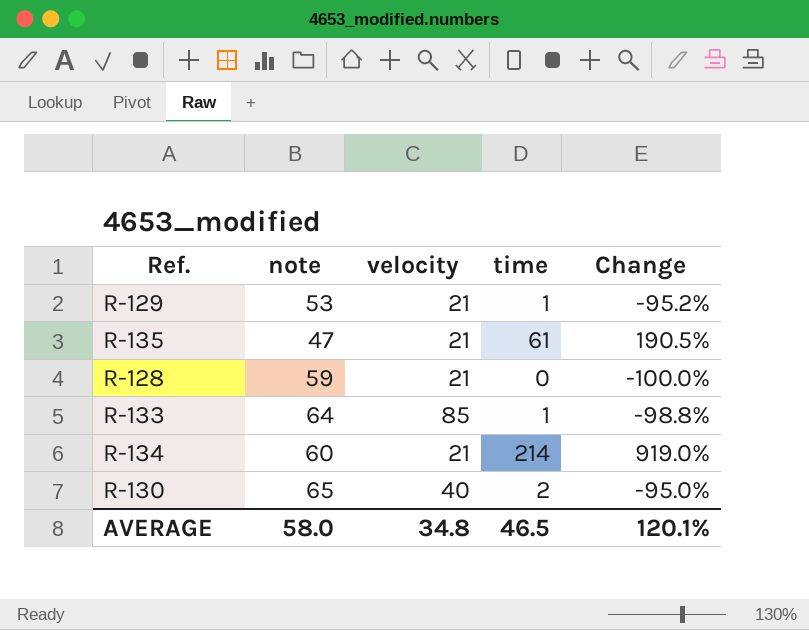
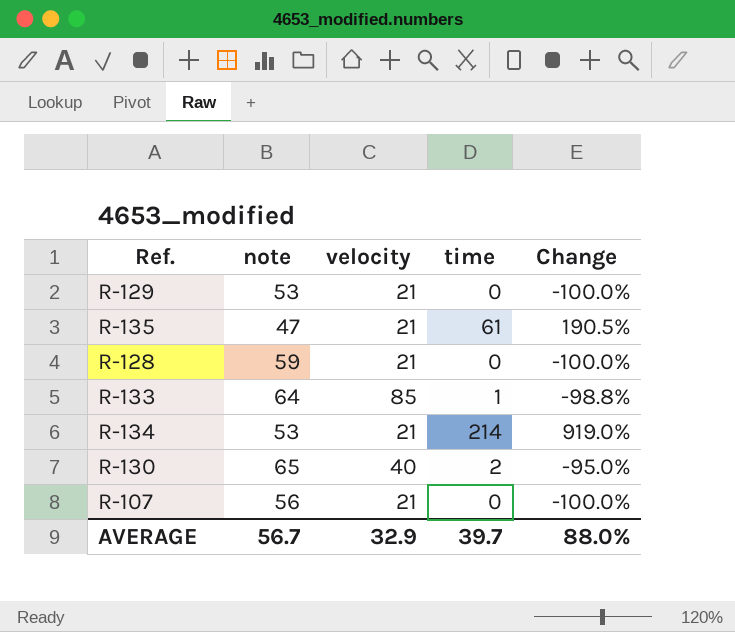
R-129 | time: 1 -> 0
R-129 | Change: -95.2% -> -100.0%
R-134 | note: 60 -> 53
row R-107: none -> 56 | 21 | 0 | -100.0%
AVERAGE | note: 58.0 -> 56.7
AVERAGE | velocity: 34.8 -> 32.9
AVERAGE | time: 46.5 -> 39.7
AVERAGE | Change: 120.1% -> 88.0%

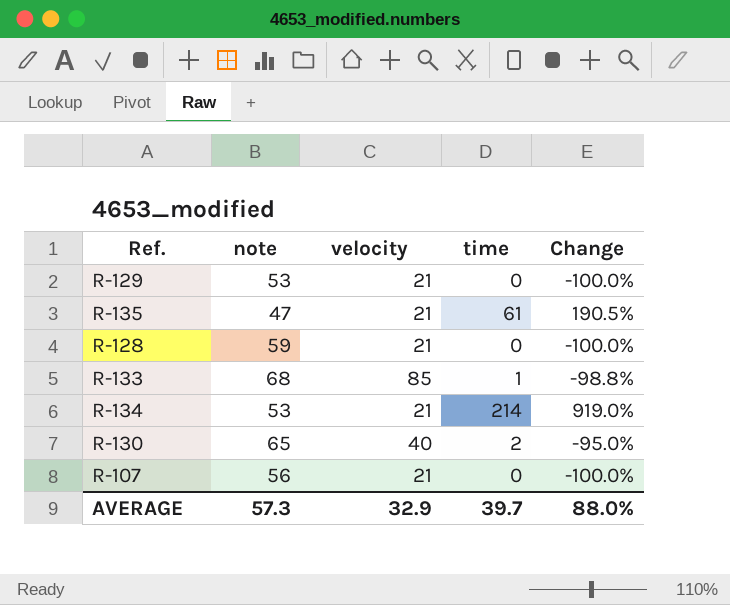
R-133 | note: 64 -> 68
AVERAGE | note: 56.7 -> 57.3

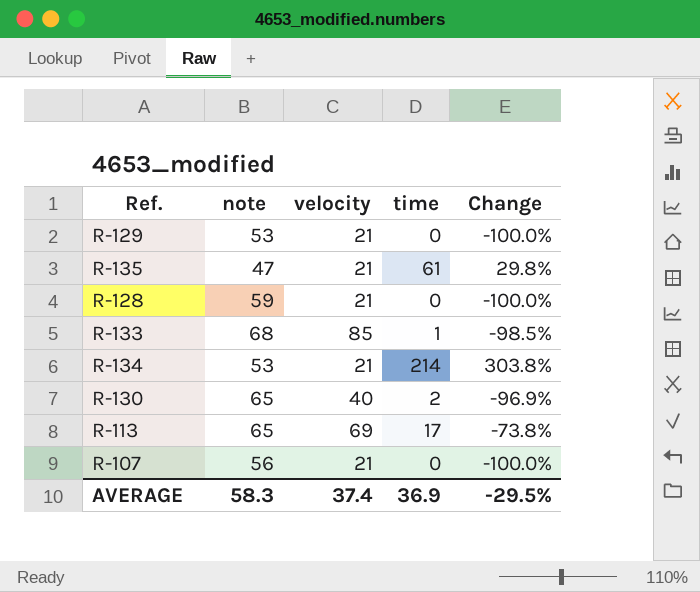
column Change | formula: ([time] - [velocity]) / [velocity] -> ([time] - [note]) / [note]
row R-113: none -> 65 | 69 | 17 | -73.8%
AVERAGE | note: 57.3 -> 58.3
AVERAGE | velocity: 32.9 -> 37.4
AVERAGE | time: 39.7 -> 36.9
AVERAGE | Change: 88.0% -> -29.5%

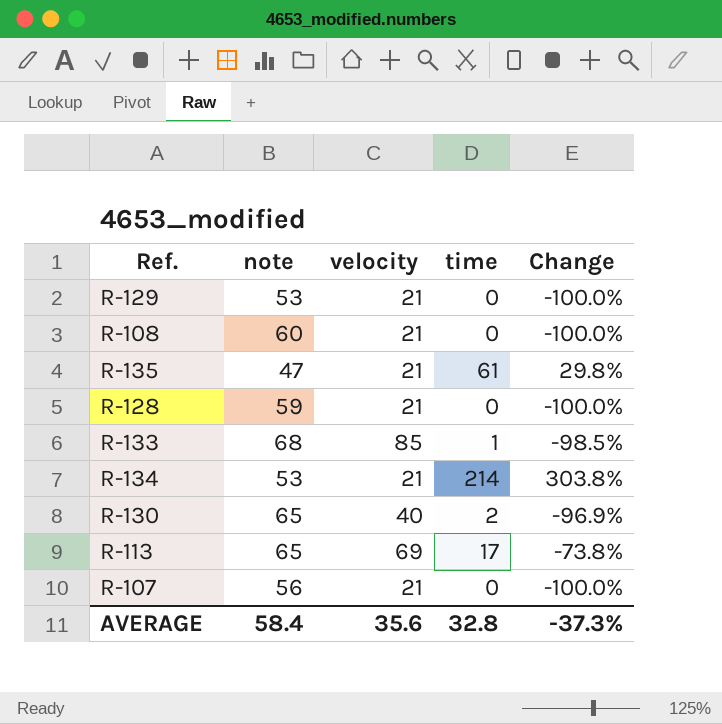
row R-108: none -> 60 | 21 | 0 | -100.0%
AVERAGE | note: 58.3 -> 58.4
AVERAGE | velocity: 37.4 -> 35.6
AVERAGE | time: 36.9 -> 32.8
AVERAGE | Change: -29.5% -> -37.3%

